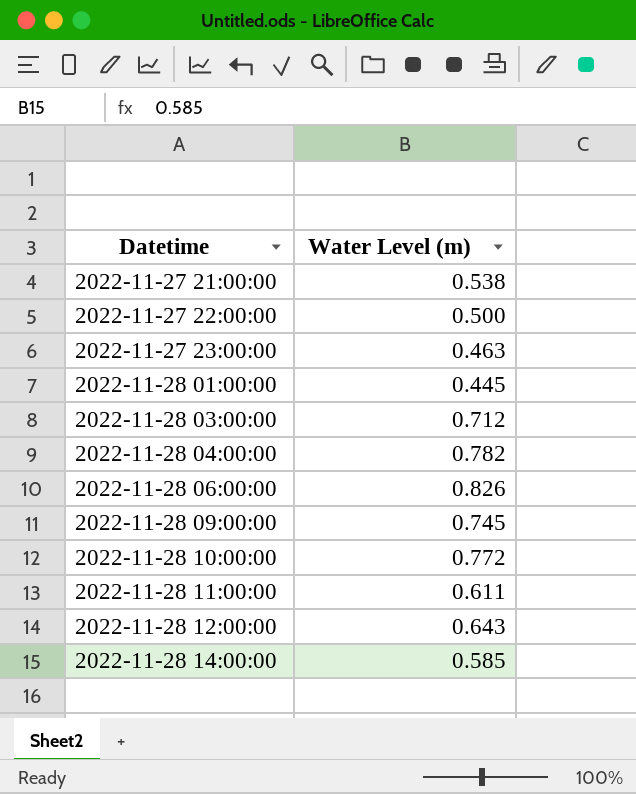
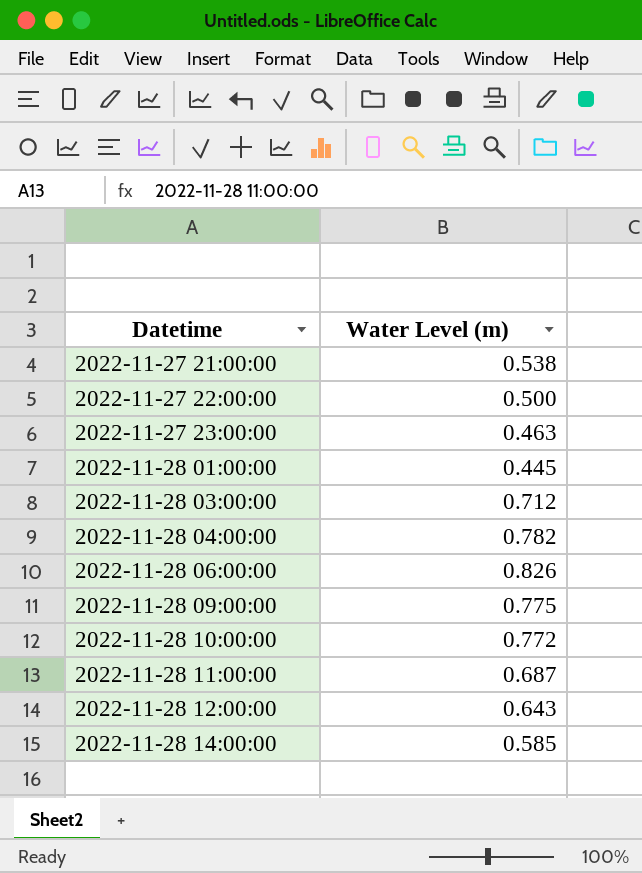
2022-11-28 09:00:00 | Water Level (m): 0.745 -> 0.775
2022-11-28 11:00:00 | Water Level (m): 0.611 -> 0.687

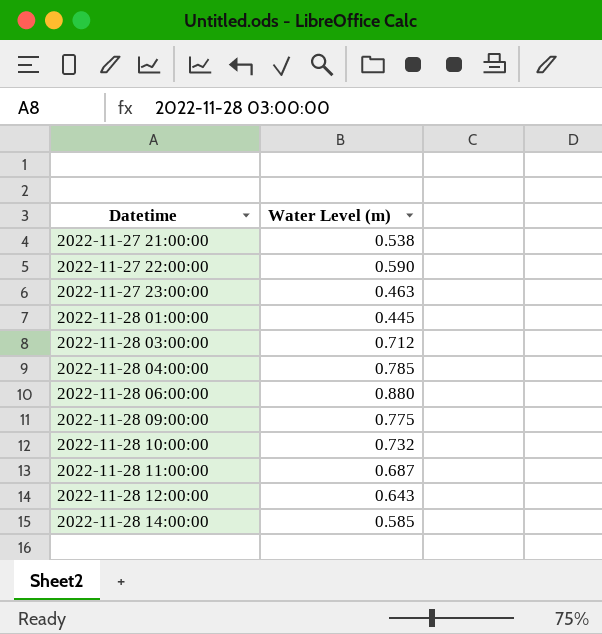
2022-11-27 22:00:00 | Water Level (m): 0.500 -> 0.590
2022-11-28 04:00:00 | Water Level (m): 0.782 -> 0.785
2022-11-28 06:00:00 | Water Level (m): 0.826 -> 0.880
2022-11-28 10:00:00 | Water Level (m): 0.772 -> 0.732

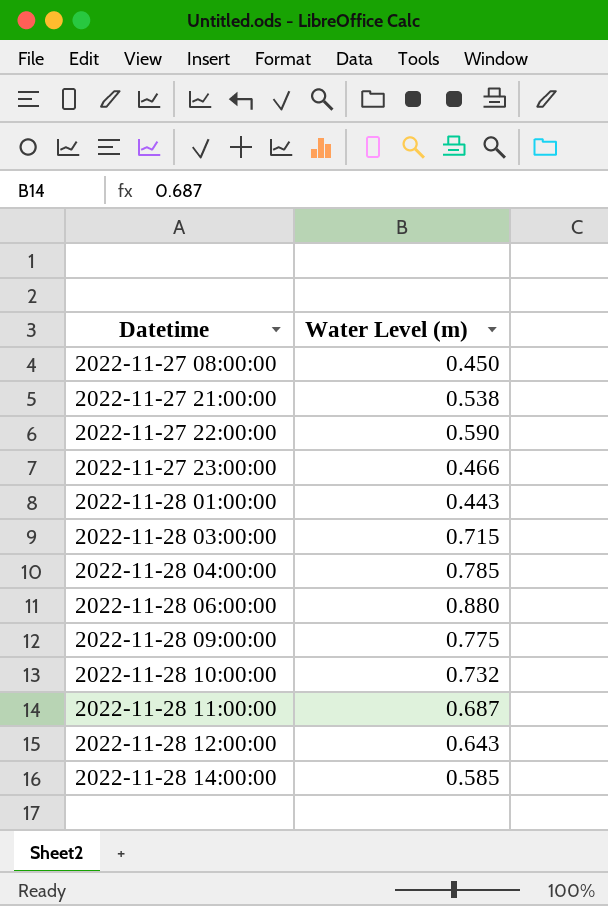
row 2022-11-27 08:00:00: none -> 0.450
2022-11-27 23:00:00 | Water Level (m): 0.463 -> 0.466
2022-11-28 01:00:00 | Water Level (m): 0.445 -> 0.443
2022-11-28 03:00:00 | Water Level (m): 0.712 -> 0.715

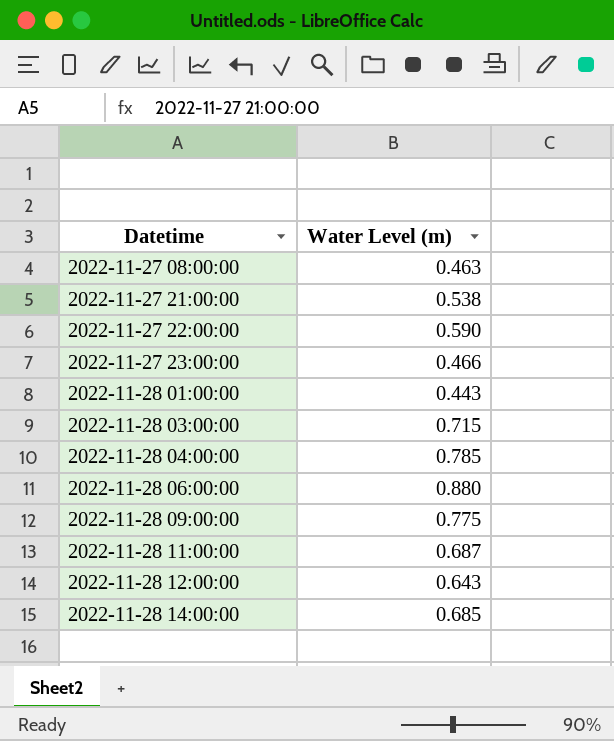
row 2022-11-28 10:00:00: 0.732 -> none
2022-11-27 08:00:00 | Water Level (m): 0.450 -> 0.463
2022-11-28 14:00:00 | Water Level (m): 0.585 -> 0.685

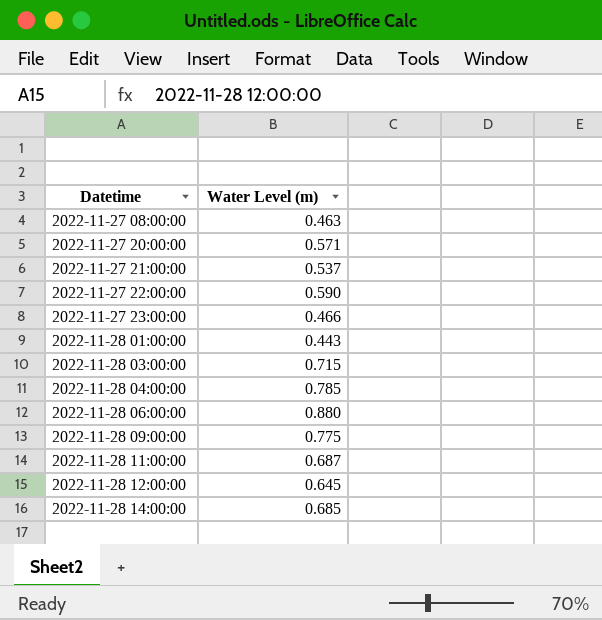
row 2022-11-27 20:00:00: none -> 0.571
2022-11-27 21:00:00 | Water Level (m): 0.538 -> 0.537
2022-11-28 12:00:00 | Water Level (m): 0.643 -> 0.645

